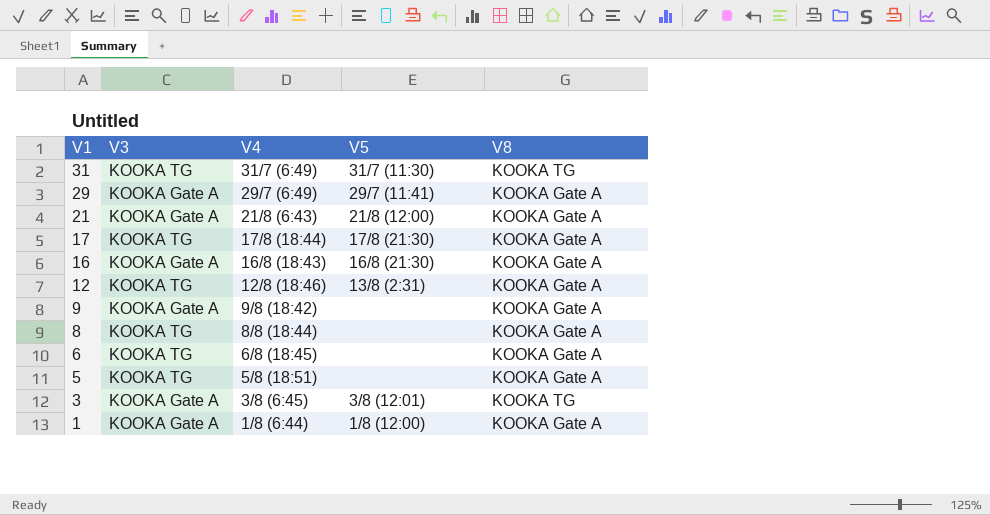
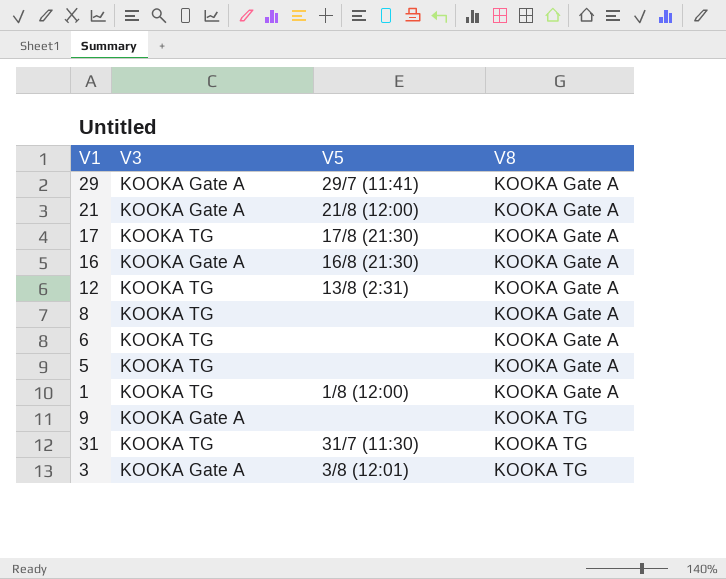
row order: V1 descending -> V8 ascending
column V4 | position: 3 -> none
1 | V3: KOOKA Gate A -> KOOKA TG
9 | V8: KOOKA Gate A -> KOOKA TG

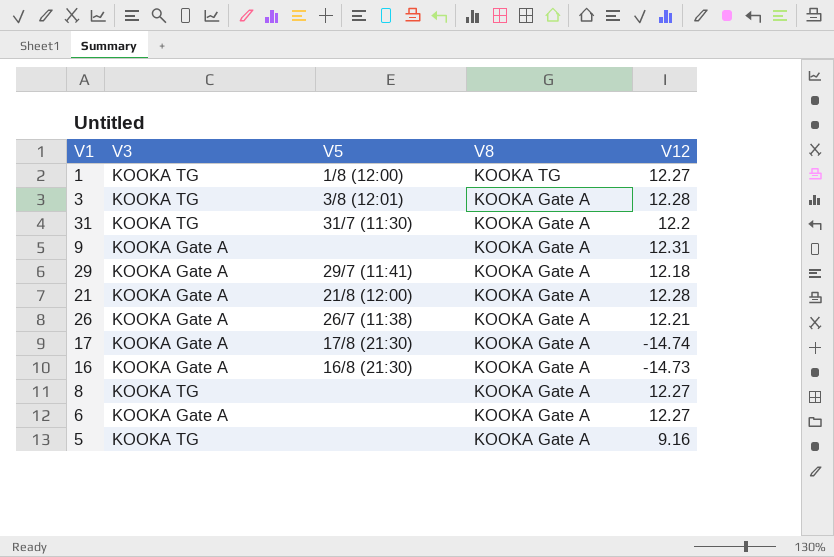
row order: V8 ascending -> V8 descending
column V12 | position: none -> 5
row 12: KOOKA TG | 13/8 (2:31) | KOOKA Gate A -> none
1 | V8: KOOKA Gate A -> KOOKA TG
3 | V3: KOOKA Gate A -> KOOKA TG
3 | V8: KOOKA TG -> KOOKA Gate A
31 | V8: KOOKA TG -> KOOKA Gate A
9 | V8: KOOKA TG -> KOOKA Gate A
row 26: none -> KOOKA Gate A | 26/7 (11:38) | KOOKA Gate A | 12.21
17 | V3: KOOKA TG -> KOOKA Gate A
6 | V3: KOOKA TG -> KOOKA Gate A

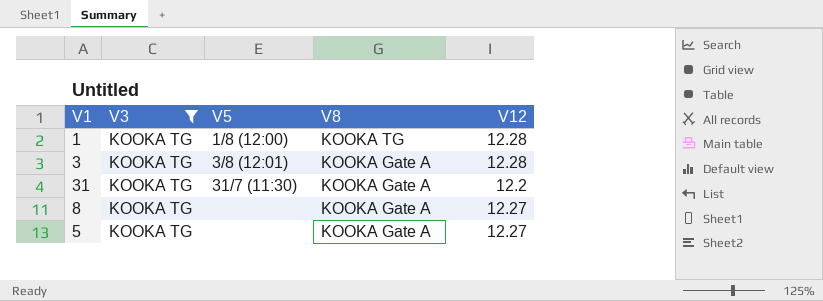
filter: none -> V3 = KOOKA TG
1 | V12: 12.27 -> 12.28
5 | V12: 9.16 -> 12.27

